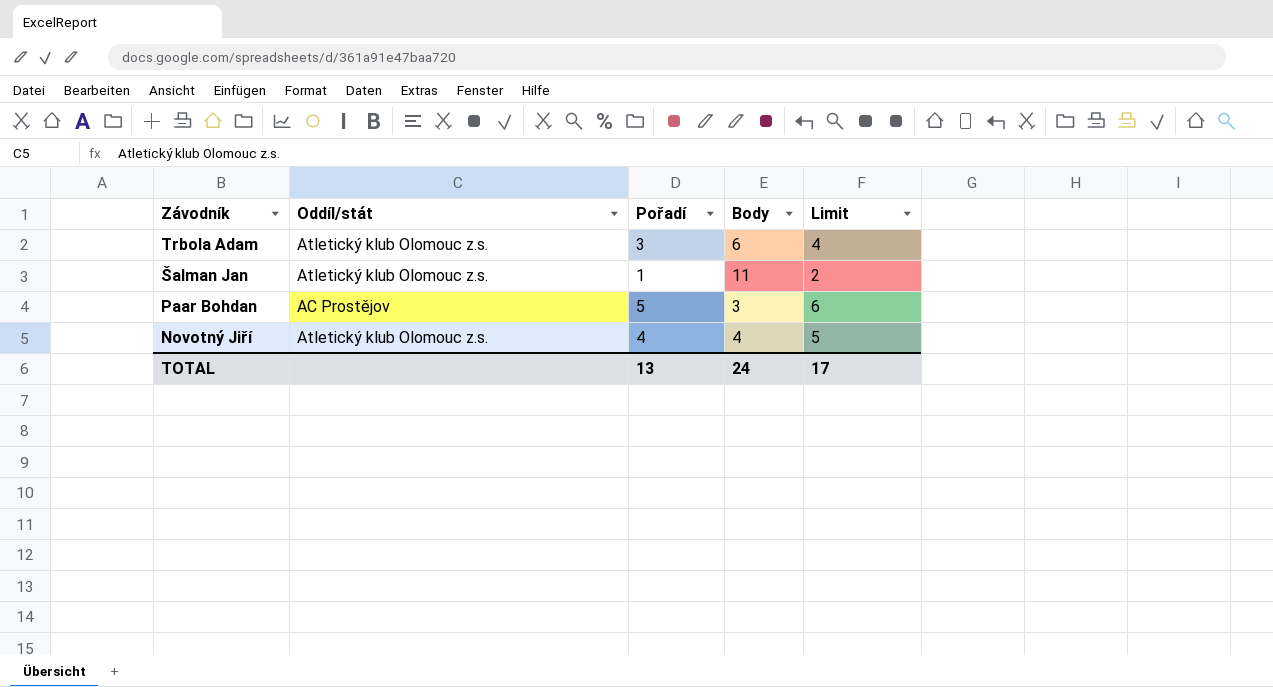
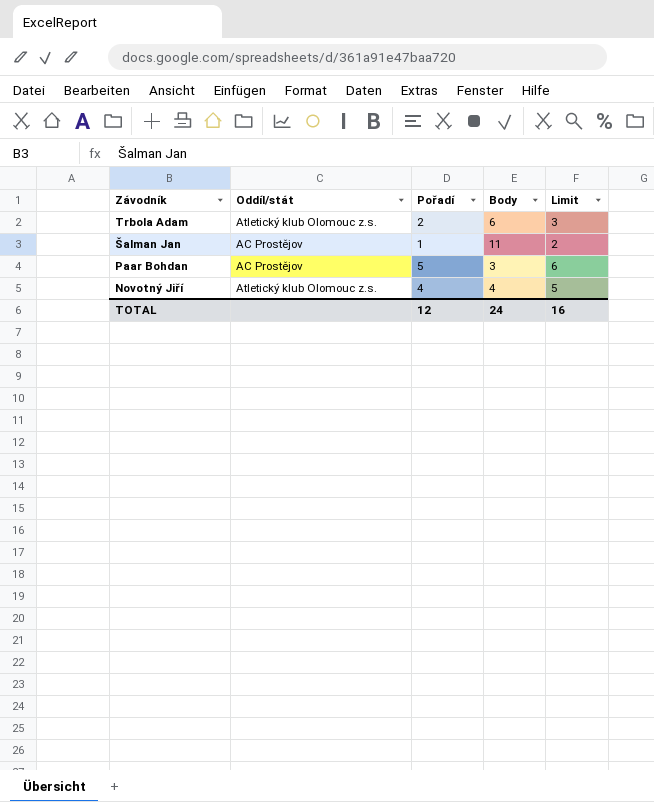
Trbola Adam | Pořadí: 3 -> 2
Trbola Adam | Limit: 4 -> 3
Šalman Jan | Oddíl/stát: Atletický klub Olomouc z.s. -> AC Prostějov
TOTAL | Pořadí: 13 -> 12
TOTAL | Limit: 17 -> 16

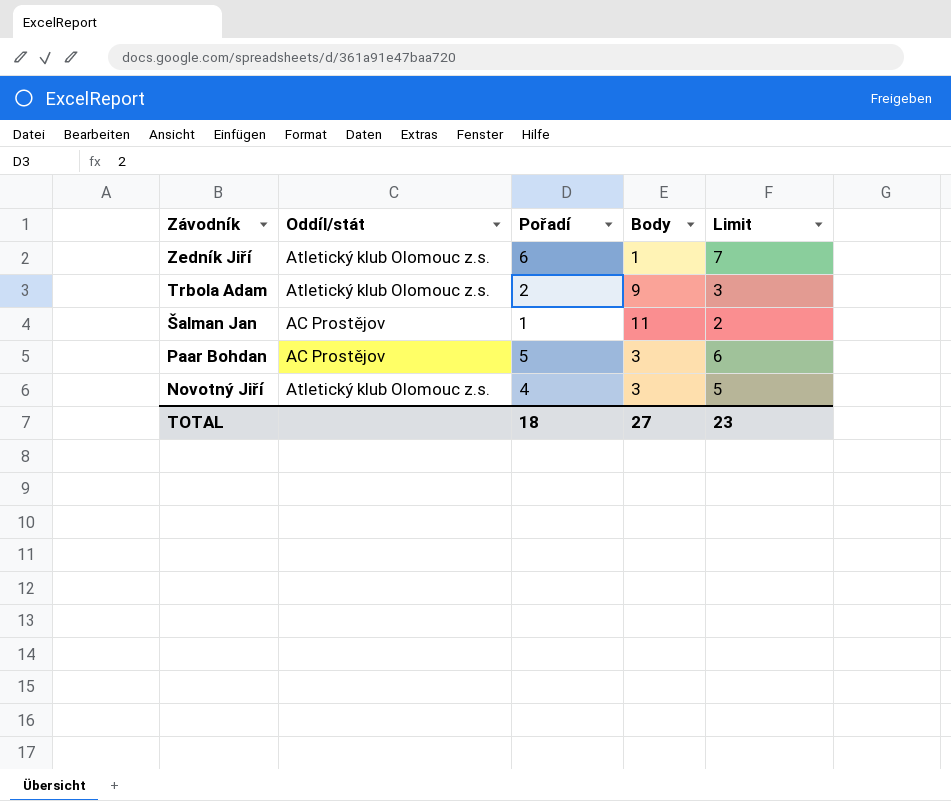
row Zedník Jiří: none -> Atletický klub Olomouc z.s. | 6 | 1 | 7
Trbola Adam | Body: 6 -> 9
Novotný Jiří | Body: 4 -> 3
TOTAL | Pořadí: 12 -> 18
TOTAL | Body: 24 -> 27
TOTAL | Limit: 16 -> 23

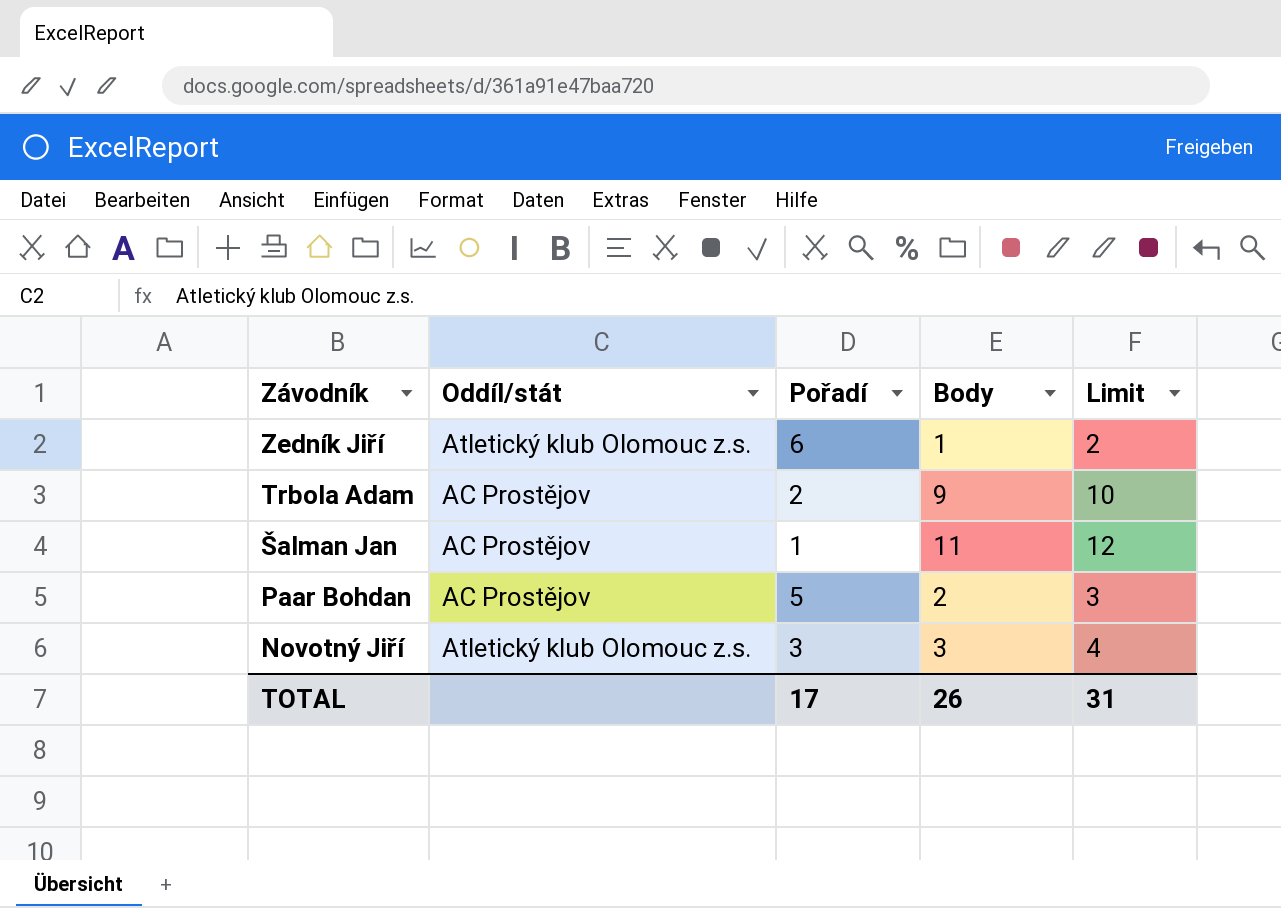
column Limit | formula: [Pořadí] + 1 -> [Body] + 1
Trbola Adam | Oddíl/stát: Atletický klub Olomouc z.s. -> AC Prostějov
Paar Bohdan | Body: 3 -> 2
Novotný Jiří | Pořadí: 4 -> 3
TOTAL | Pořadí: 18 -> 17
TOTAL | Body: 27 -> 26
TOTAL | Limit: 23 -> 31

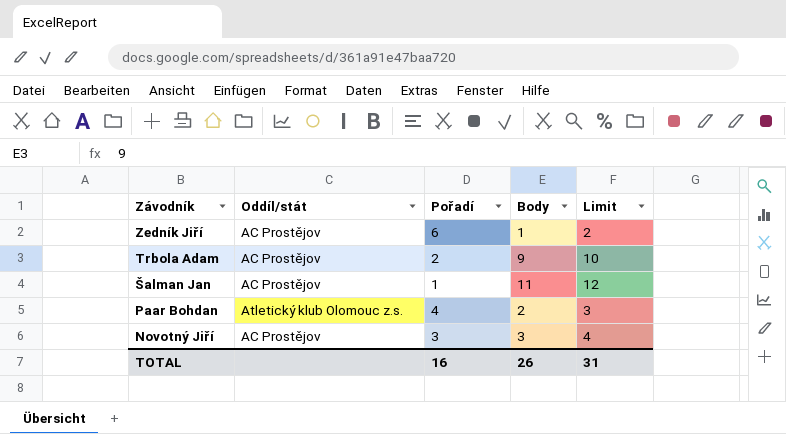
Zedník Jiří | Oddíl/stát: Atletický klub Olomouc z.s. -> AC Prostějov
Paar Bohdan | Oddíl/stát: AC Prostějov -> Atletický klub Olomouc z.s.
Paar Bohdan | Pořadí: 5 -> 4
Novotný Jiří | Oddíl/stát: Atletický klub Olomouc z.s. -> AC Prostějov
TOTAL | Pořadí: 17 -> 16

